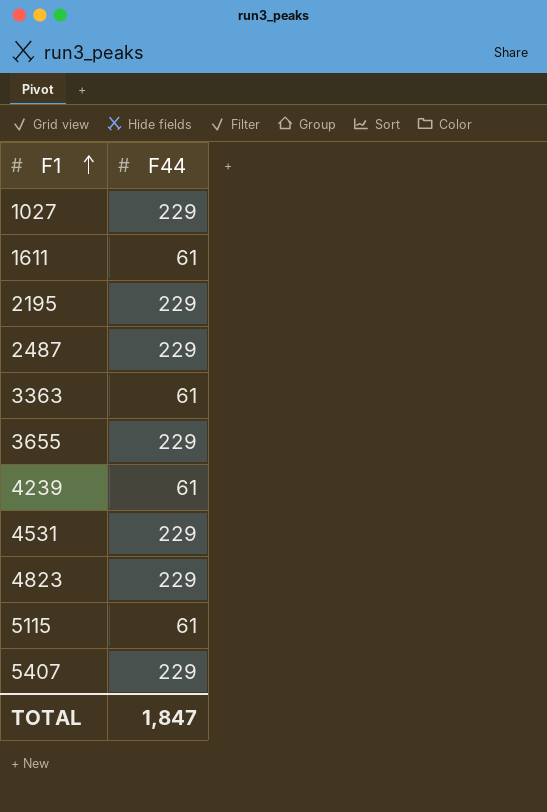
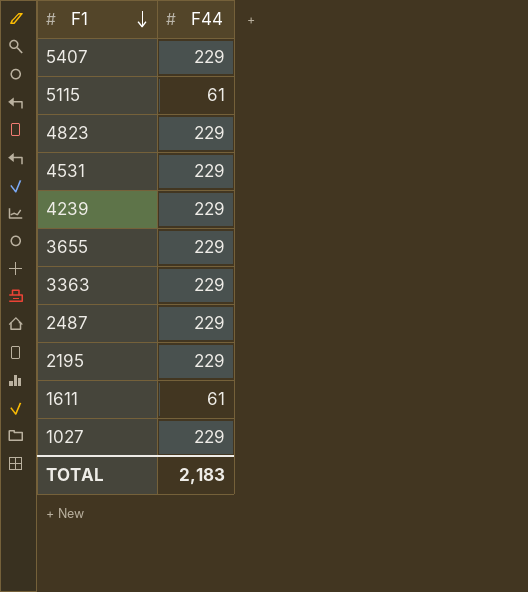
row order: F1 ascending -> F1 descending
4239 | F44: 61 -> 229
3363 | F44: 61 -> 229
TOTAL | F44: 1,847 -> 2,183

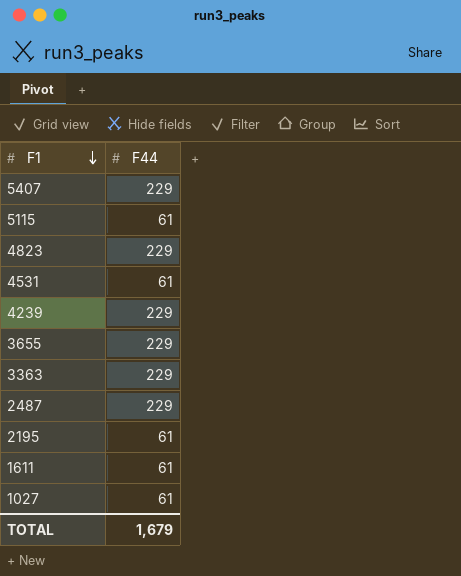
4531 | F44: 229 -> 61
2195 | F44: 229 -> 61
1027 | F44: 229 -> 61
TOTAL | F44: 2,183 -> 1,679

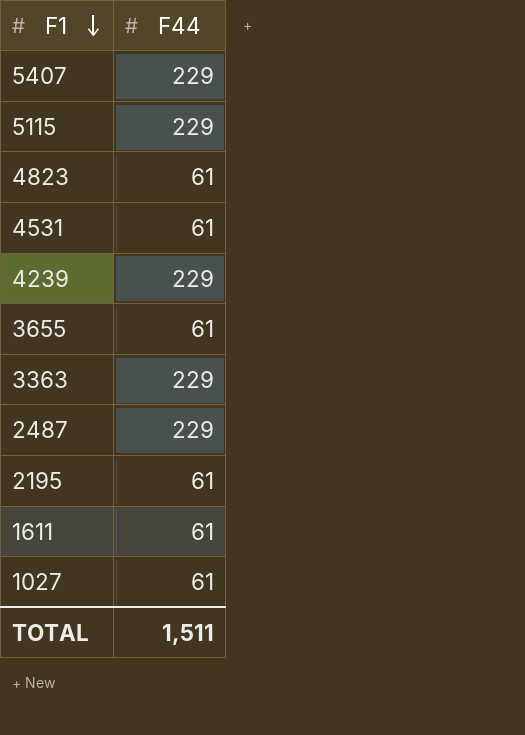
5115 | F44: 61 -> 229
4823 | F44: 229 -> 61
3655 | F44: 229 -> 61
TOTAL | F44: 1,679 -> 1,511

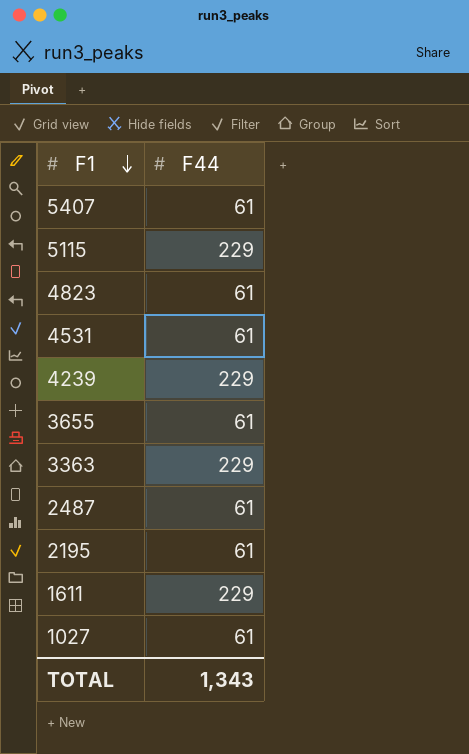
5407 | F44: 229 -> 61
2487 | F44: 229 -> 61
1611 | F44: 61 -> 229
TOTAL | F44: 1,511 -> 1,343

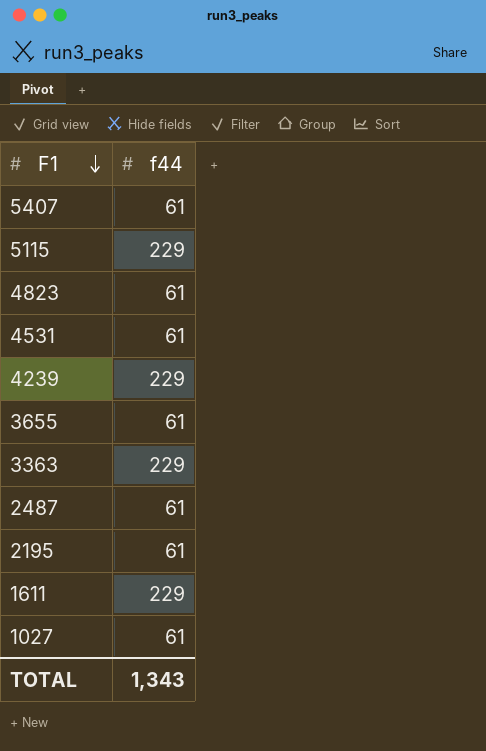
column name: F44 -> f44

